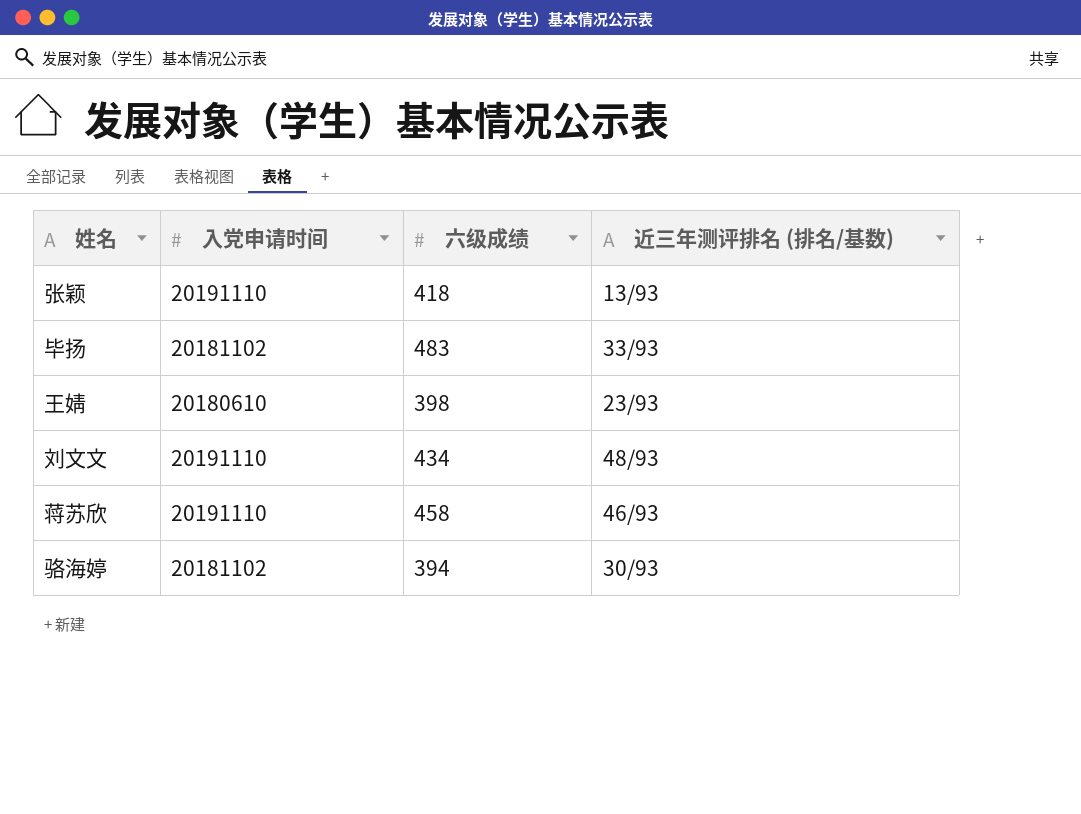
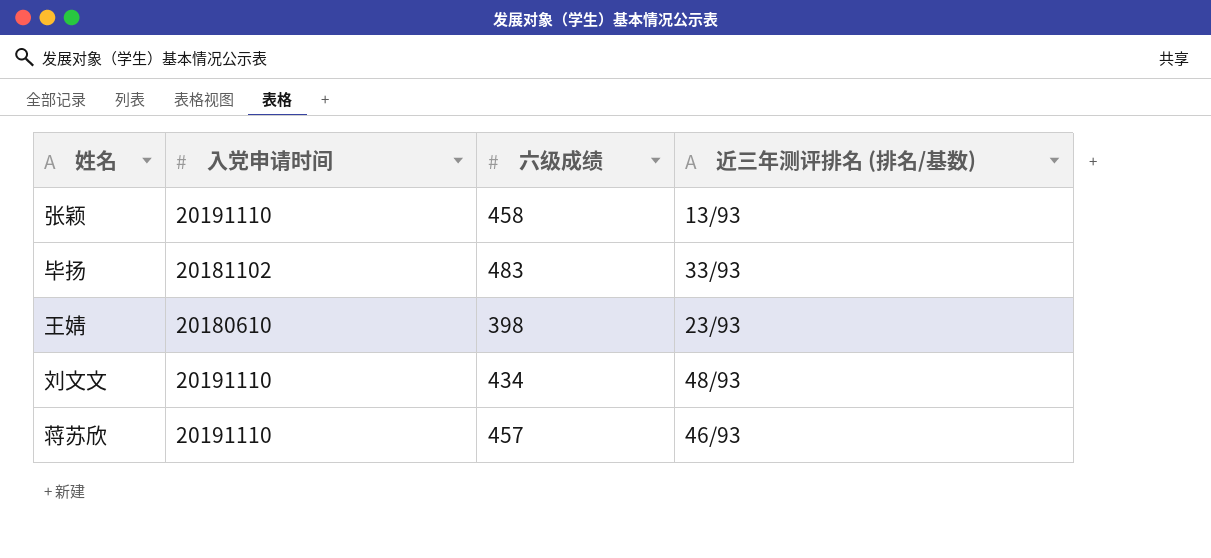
row 骆海婷: 20181102 | 394 | 30/93 -> none
张颖 | 六级成绩: 418 -> 458
蒋苏欣 | 六级成绩: 458 -> 457

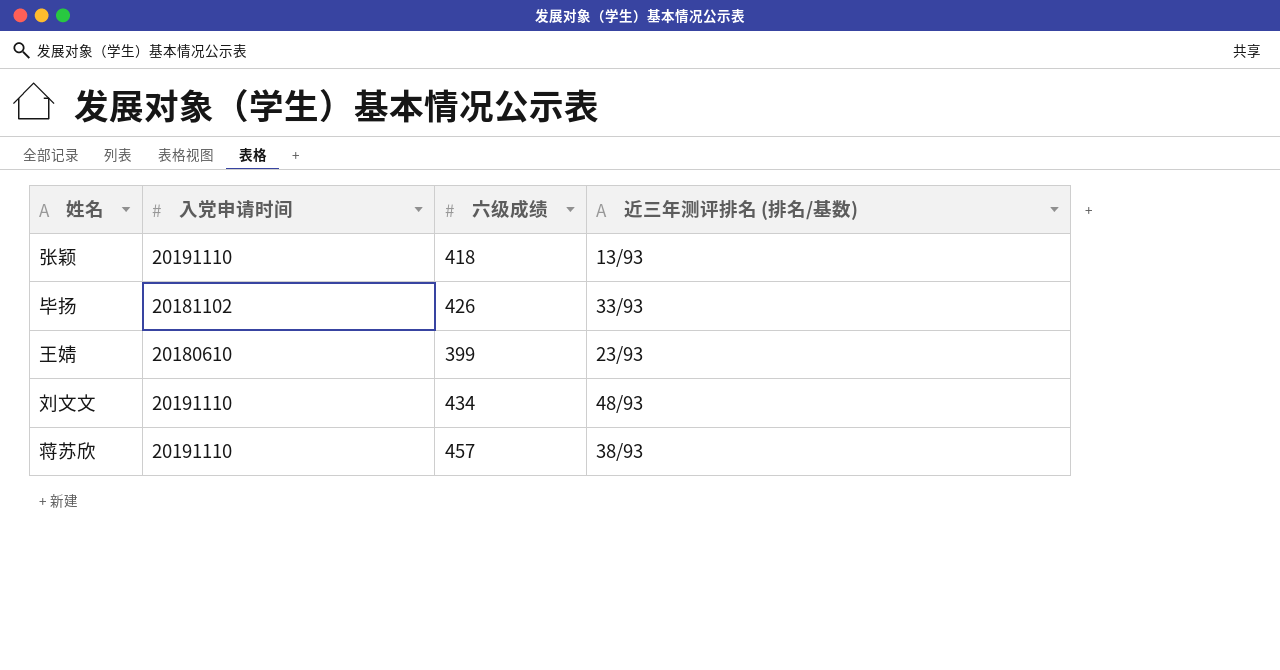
张颖 | 六级成绩: 458 -> 418
毕扬 | 六级成绩: 483 -> 426
王婧 | 六级成绩: 398 -> 399
蒋苏欣 | 近三年测评排名 (排名/基数): 46/93 -> 38/93

